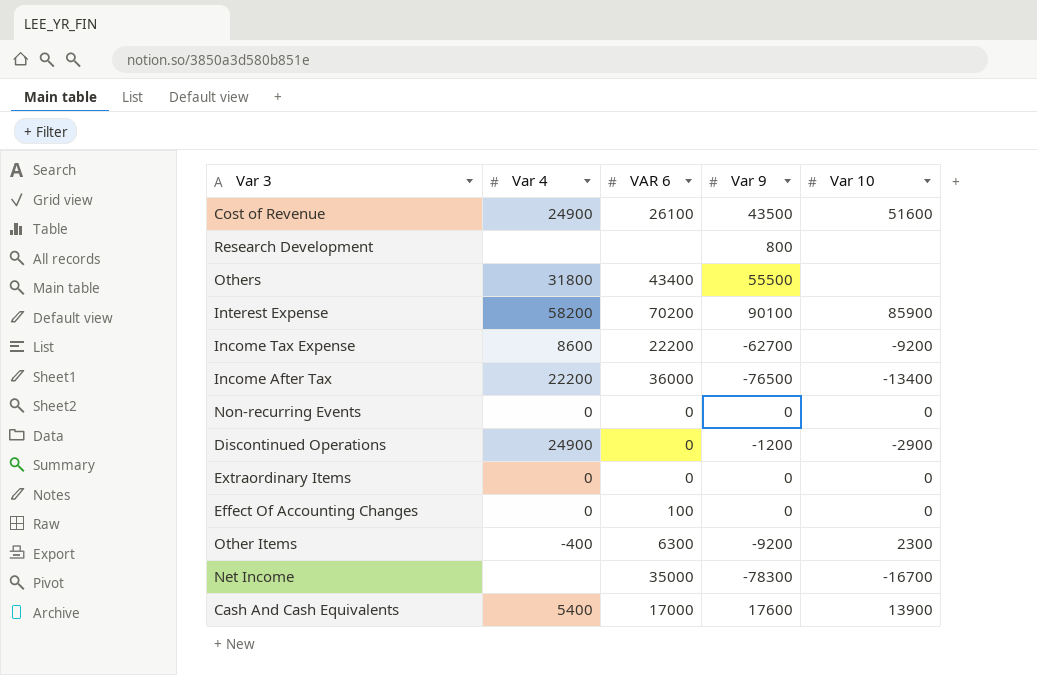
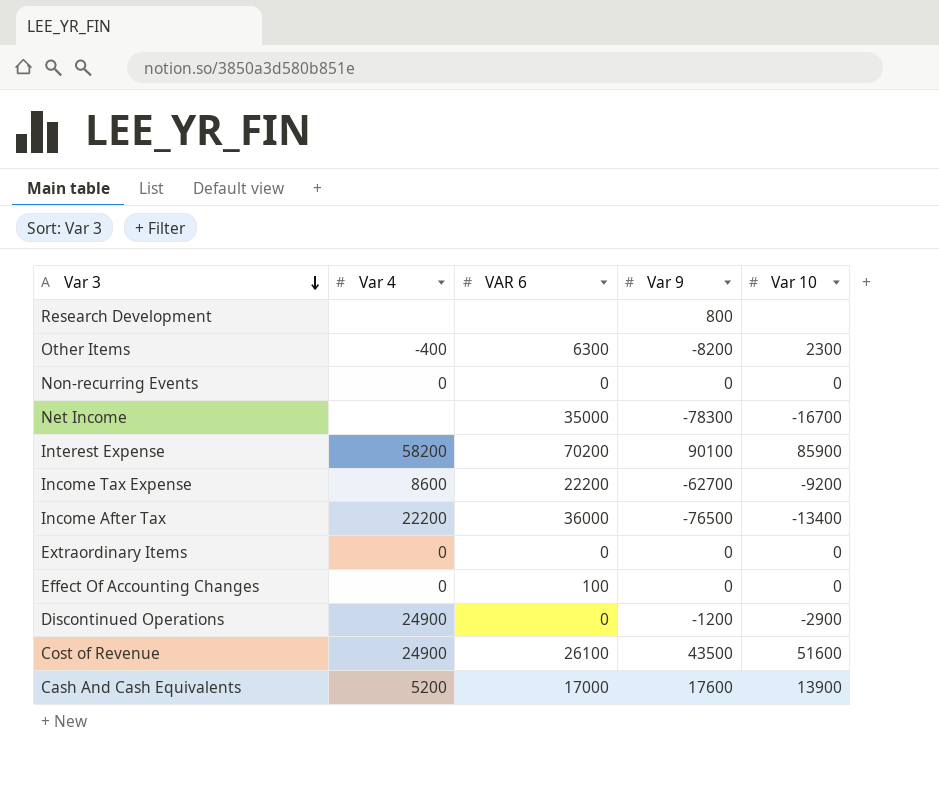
row order: none -> Var 3 descending
row Others: 31800 | 43400 | 55500 | none -> none
Other Items | Var 9: -9200 -> -8200
Cash And Cash Equivalents | Var 4: 5400 -> 5200

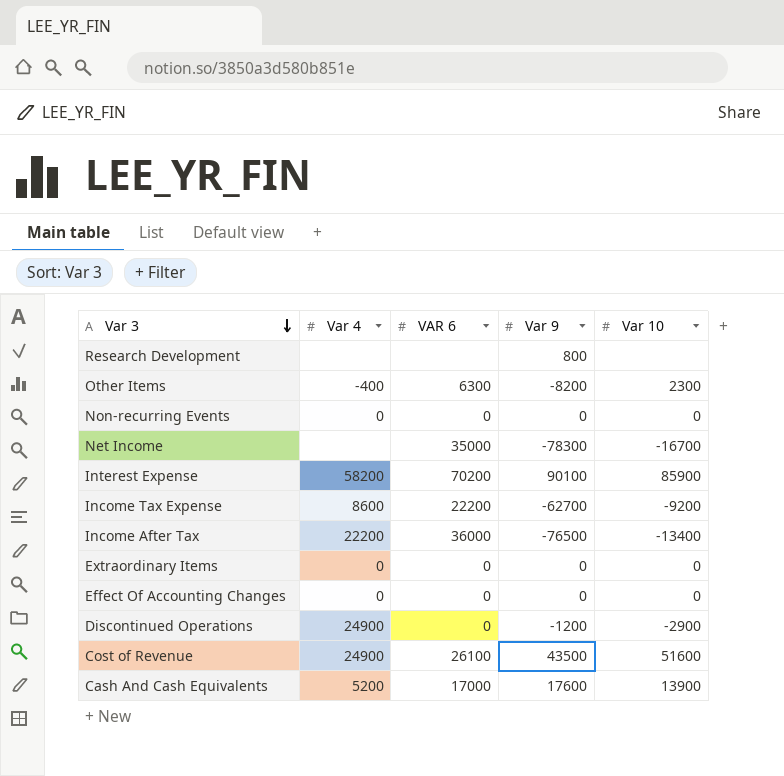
Effect Of Accounting Changes | VAR 6: 100 -> 0

